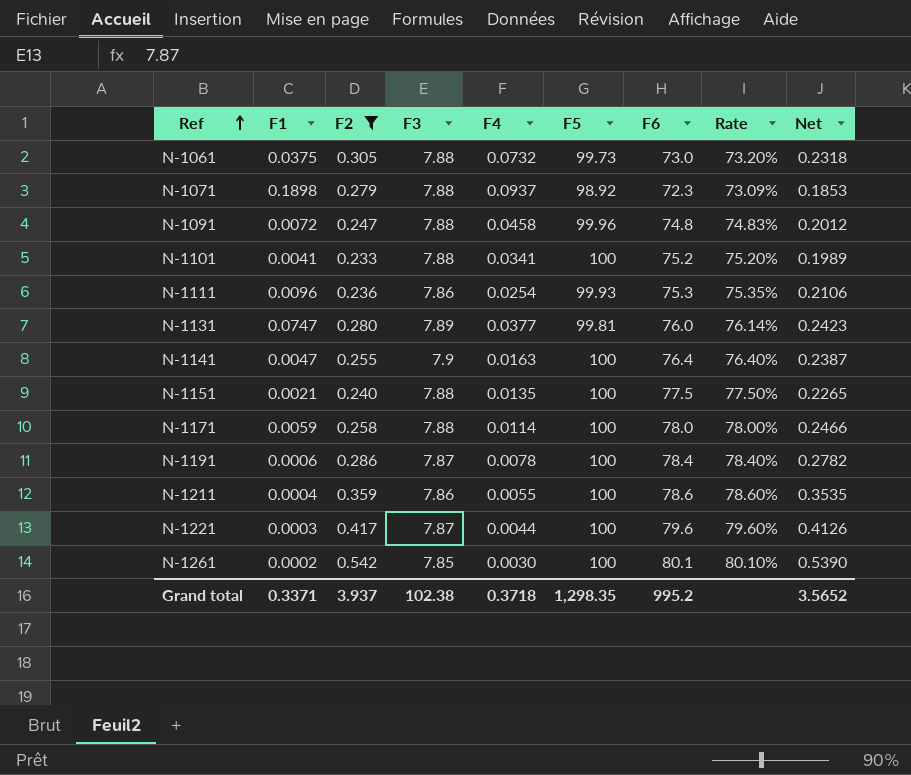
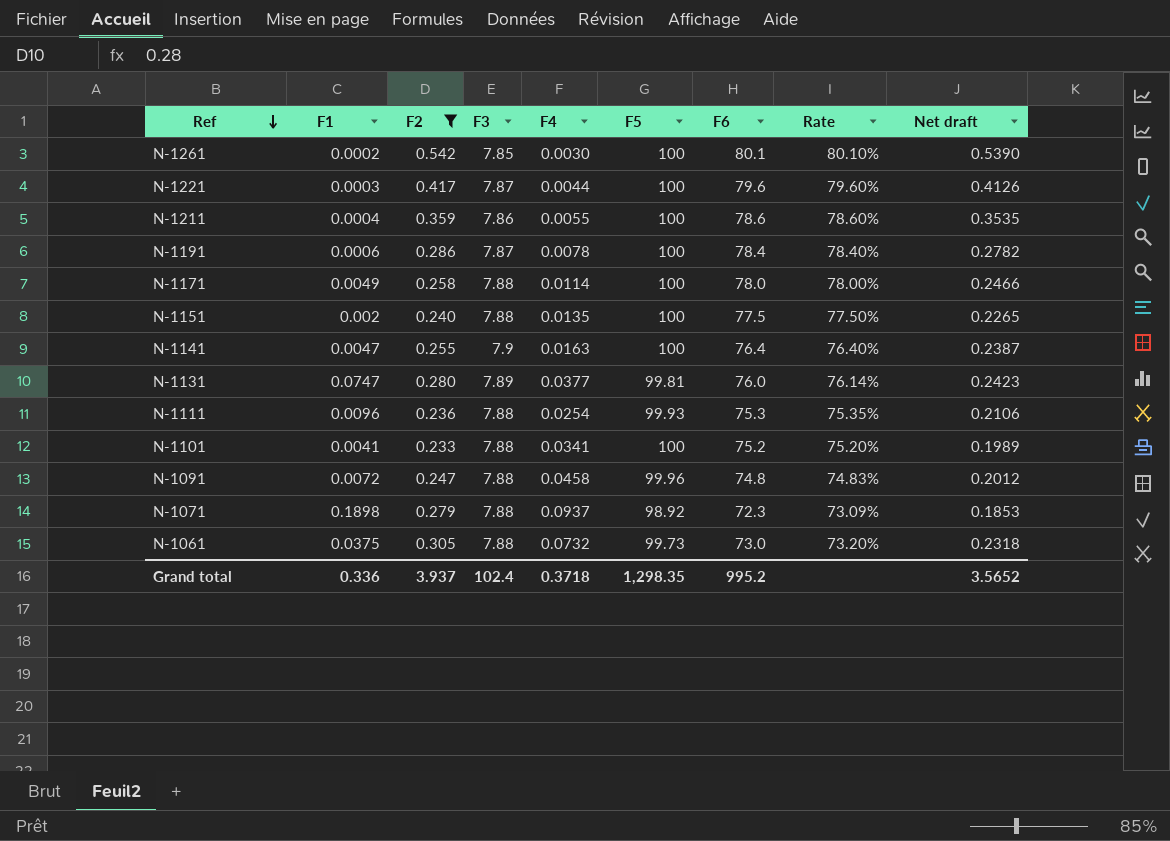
row order: Ref ascending -> Ref descending
column name: Net -> Net draft
N-1171 | F1: 0.0059 -> 0.0049
N-1151 | F1: 0.0021 -> 0.002
N-1111 | F3: 7.86 -> 7.88
Grand total | F1: 0.3371 -> 0.336
Grand total | F3: 102.38 -> 102.4

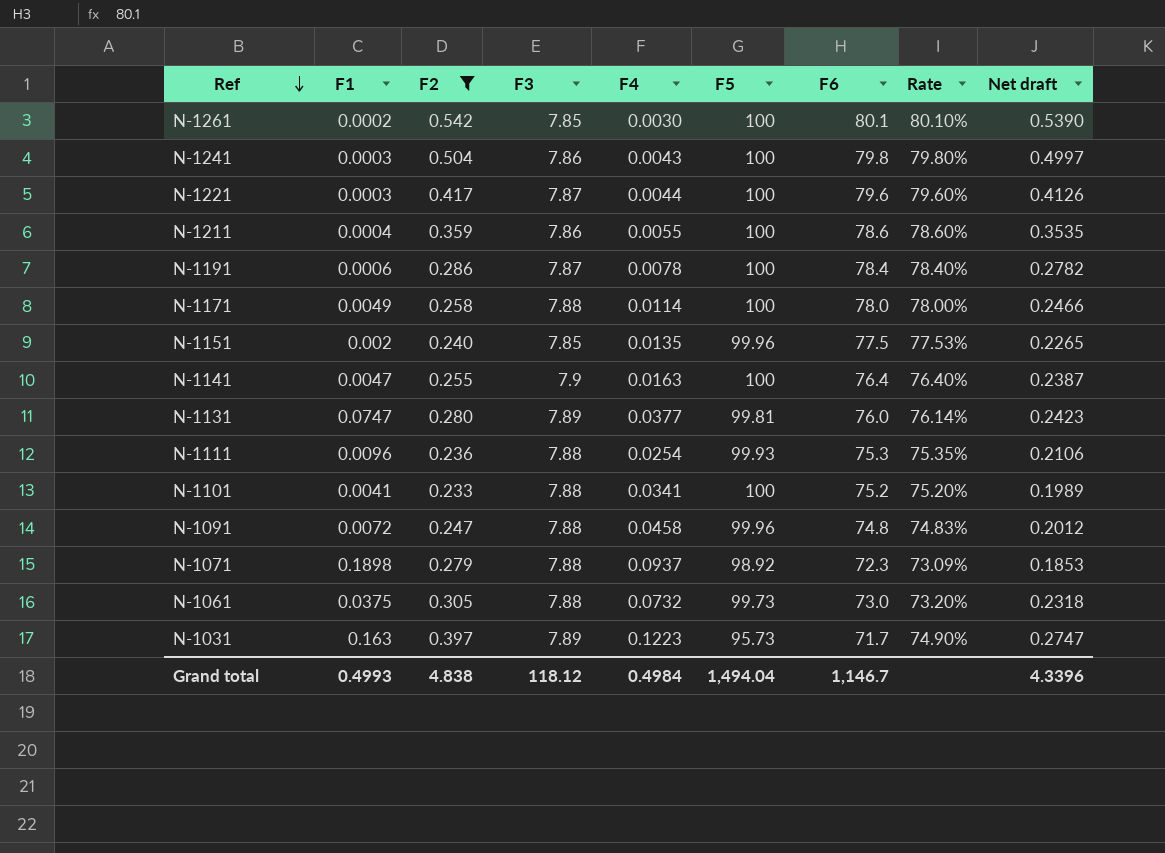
row N-1241: none -> 0.0003 | 0.504 | 7.86 | 0.0043 | 100 | 79.8 | 79.80% | 0.4997
N-1151 | F3: 7.88 -> 7.85
N-1151 | F5: 100 -> 99.96
N-1151 | Rate: 77.50% -> 77.53%
row N-1031: none -> 0.163 | 0.397 | 7.89 | 0.1223 | 95.73 | 71.7 | 74.90% | 0.2747
Grand total | F1: 0.336 -> 0.4993
Grand total | F2: 3.937 -> 4.838
Grand total | F3: 102.4 -> 118.12
Grand total | F4: 0.3718 -> 0.4984
Grand total | F5: 1,298.35 -> 1,494.04
Grand total | F6: 995.2 -> 1,146.7
Grand total | Net draft: 3.5652 -> 4.3396

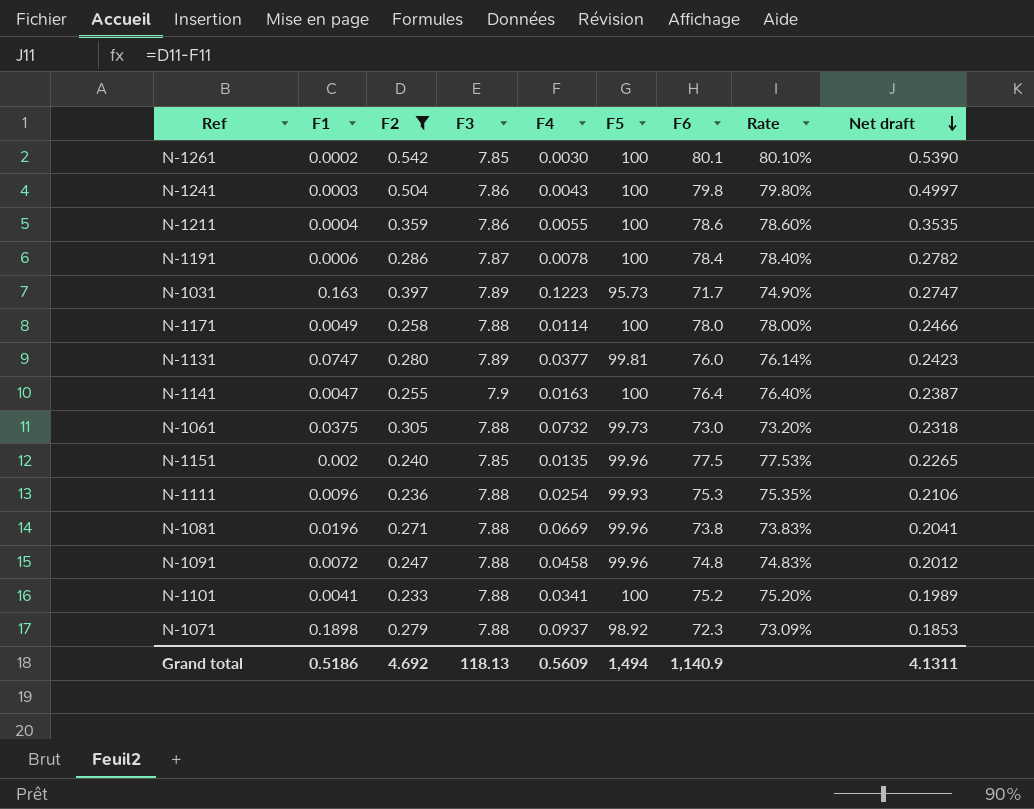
row order: Ref descending -> Net draft descending
row N-1221: 0.0003 | 0.417 | 7.87 | 0.0044 | 100 | 79.6 | 79.60% | 0.4126 -> none
row N-1081: none -> 0.0196 | 0.271 | 7.88 | 0.0669 | 99.96 | 73.8 | 73.83% | 0.2041
Grand total | F1: 0.4993 -> 0.5186
Grand total | F2: 4.838 -> 4.692
Grand total | F3: 118.12 -> 118.13
Grand total | F4: 0.4984 -> 0.5609
Grand total | F5: 1,494.04 -> 1,494
Grand total | F6: 1,146.7 -> 1,140.9
Grand total | Net draft: 4.3396 -> 4.1311

